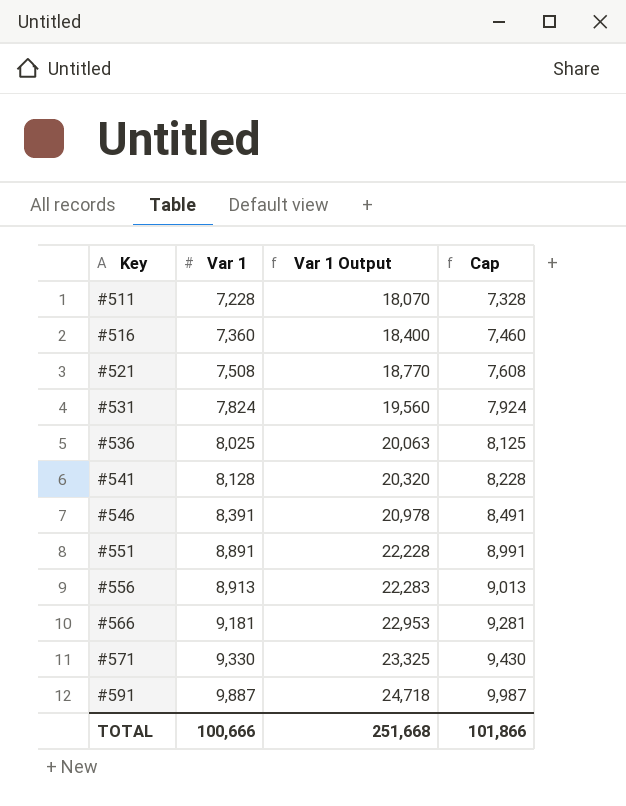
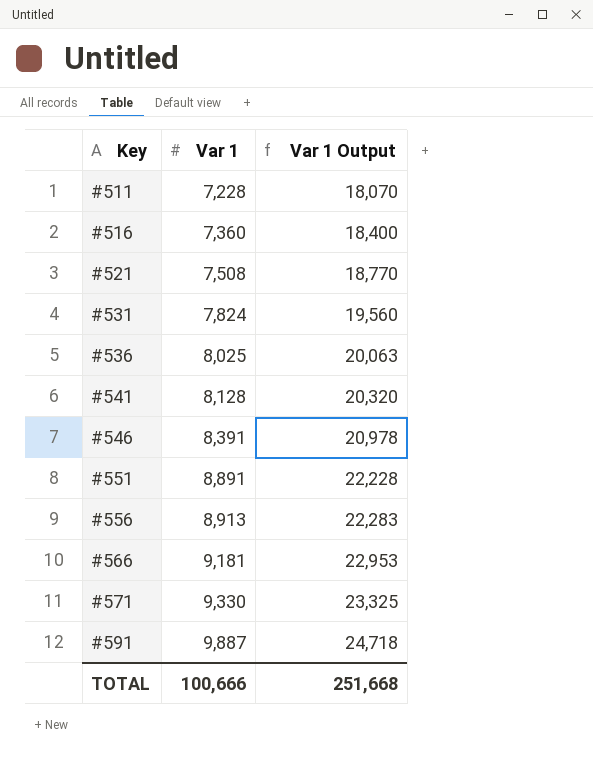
column Cap | formula: [Var 1] + 100 -> none

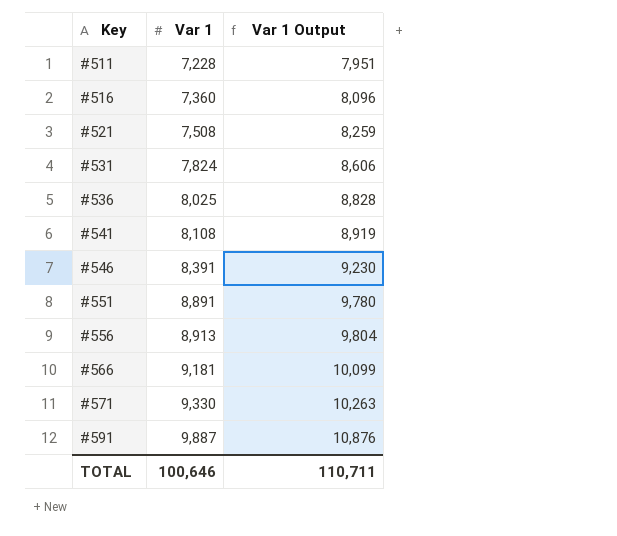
column Var 1 Output | formula: [Var 1] * 2.5 -> [Var 1] * 1.1
#541 | Var 1: 8,128 -> 8,108
TOTAL | Var 1: 100,666 -> 100,646
TOTAL | Var 1 Output: 251,668 -> 110,711

